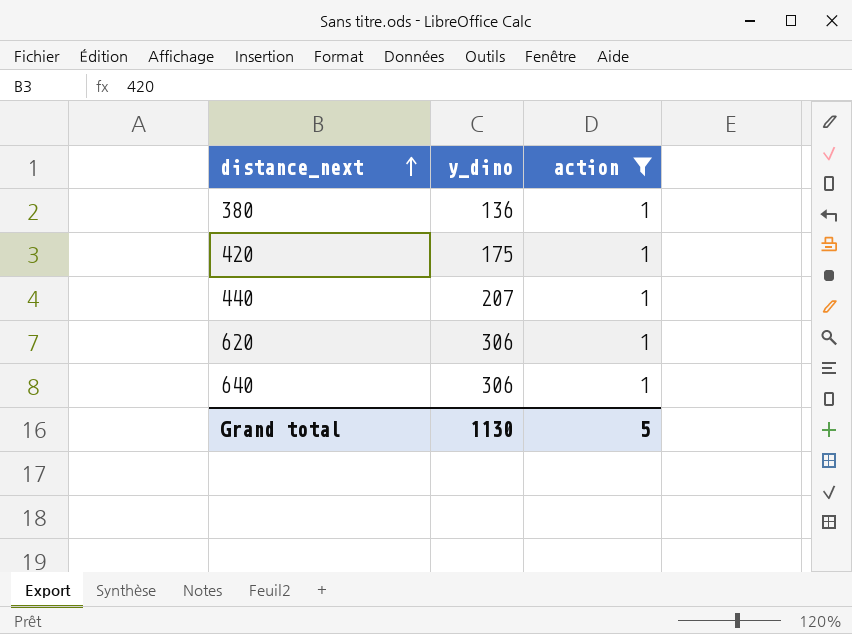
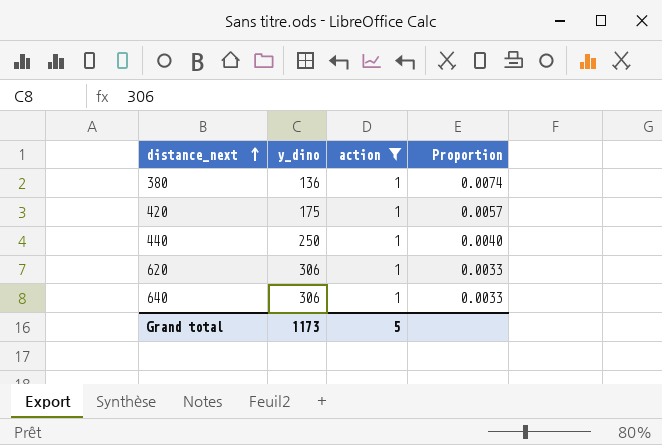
column Proportion | formula: none -> [action] / [y_dino]
440 | y_dino: 207 -> 250
Grand total | y_dino: 1130 -> 1173

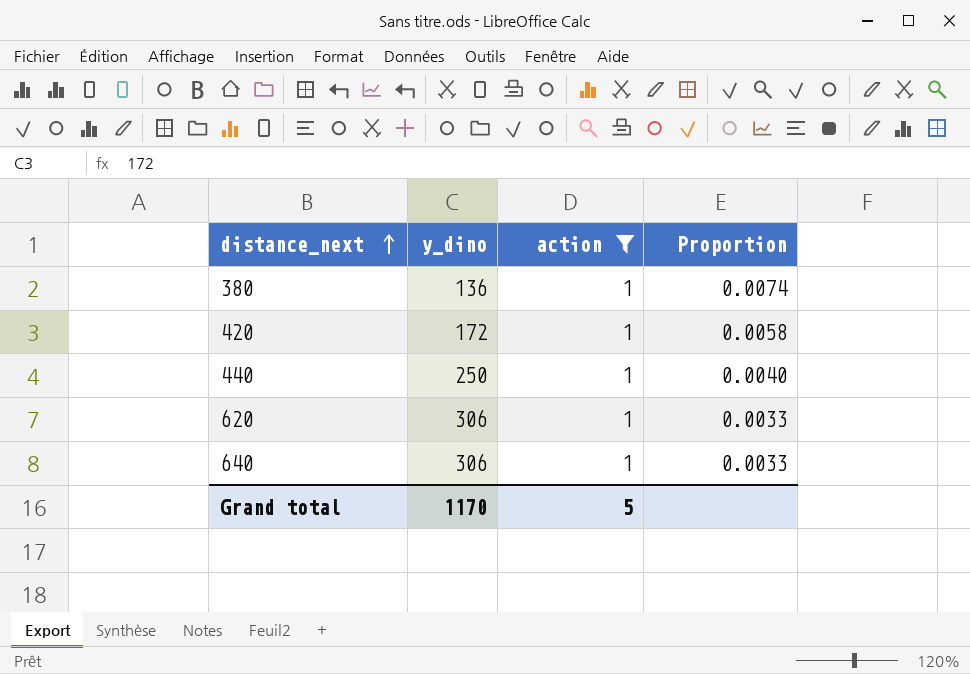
420 | y_dino: 175 -> 172
420 | Proportion: 0.0057 -> 0.0058
Grand total | y_dino: 1173 -> 1170

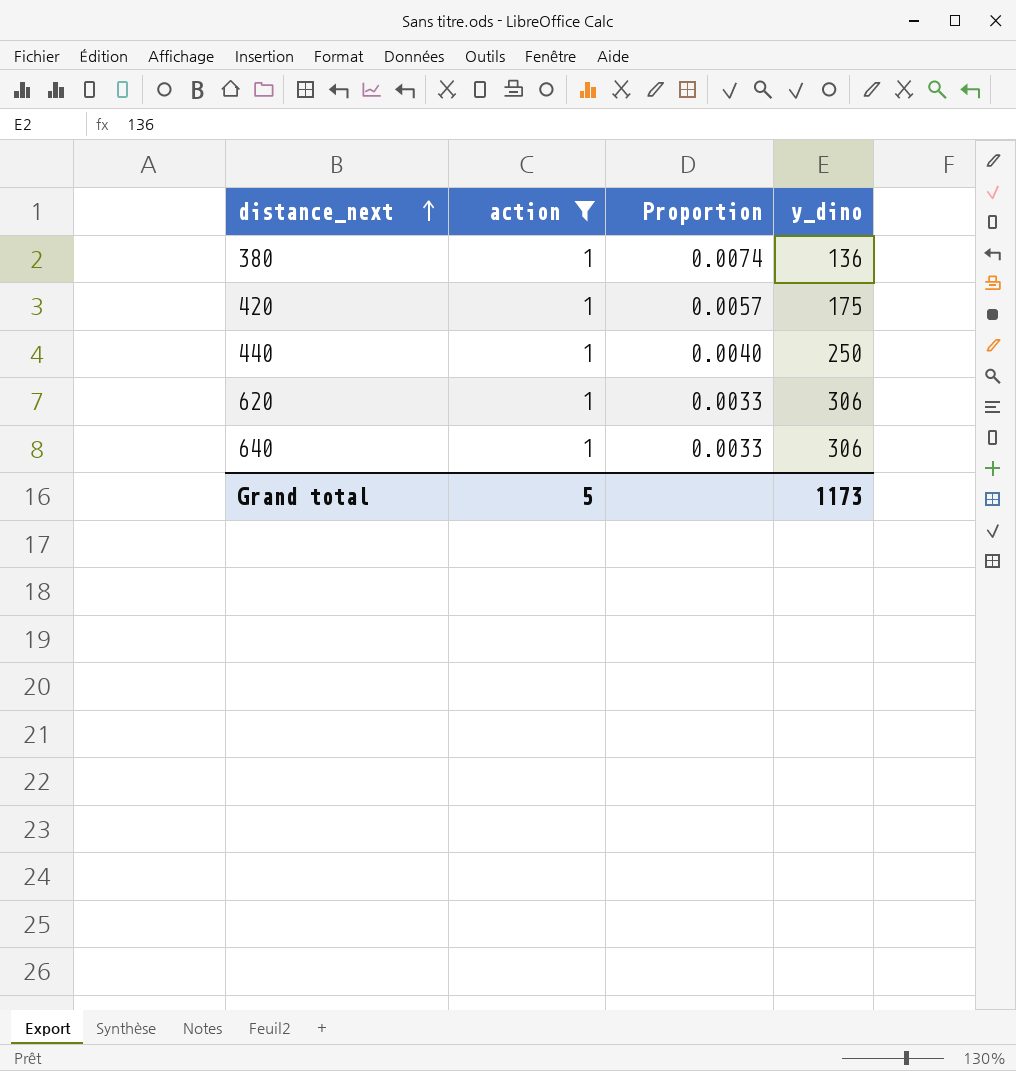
column y_dino | position: 2 -> 4
420 | Proportion: 0.0058 -> 0.0057
420 | y_dino: 172 -> 175
Grand total | y_dino: 1170 -> 1173

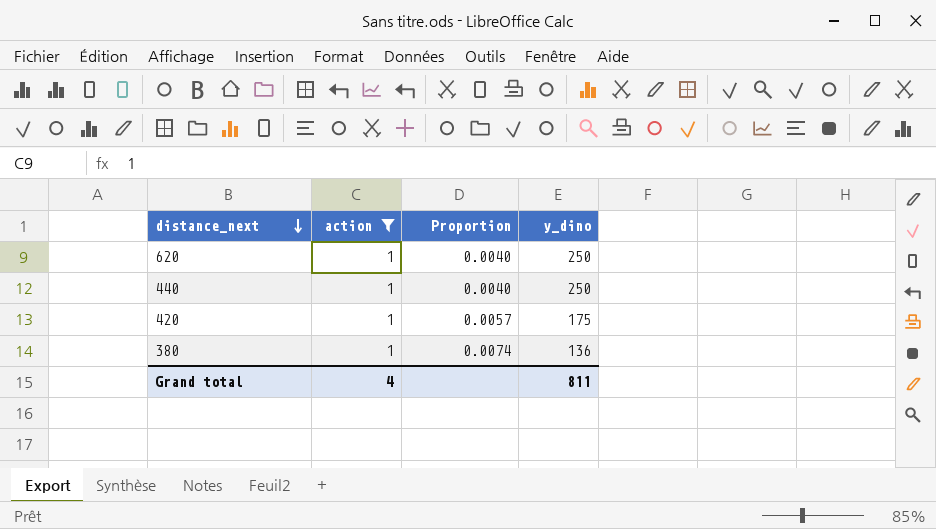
row order: distance_next ascending -> distance_next descending
row 640: 1 | 0.0033 | 306 -> none
620 | Proportion: 0.0033 -> 0.0040
620 | y_dino: 306 -> 250
Grand total | action: 5 -> 4
Grand total | y_dino: 1173 -> 811

